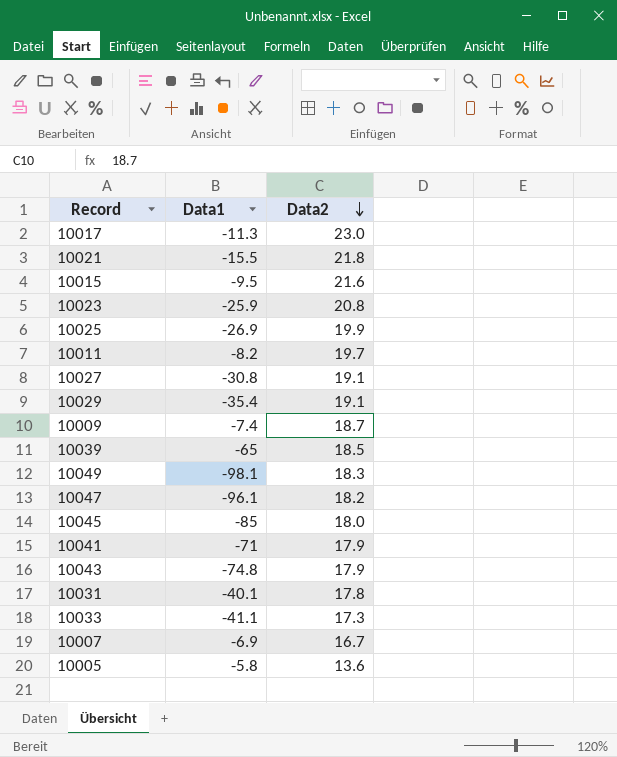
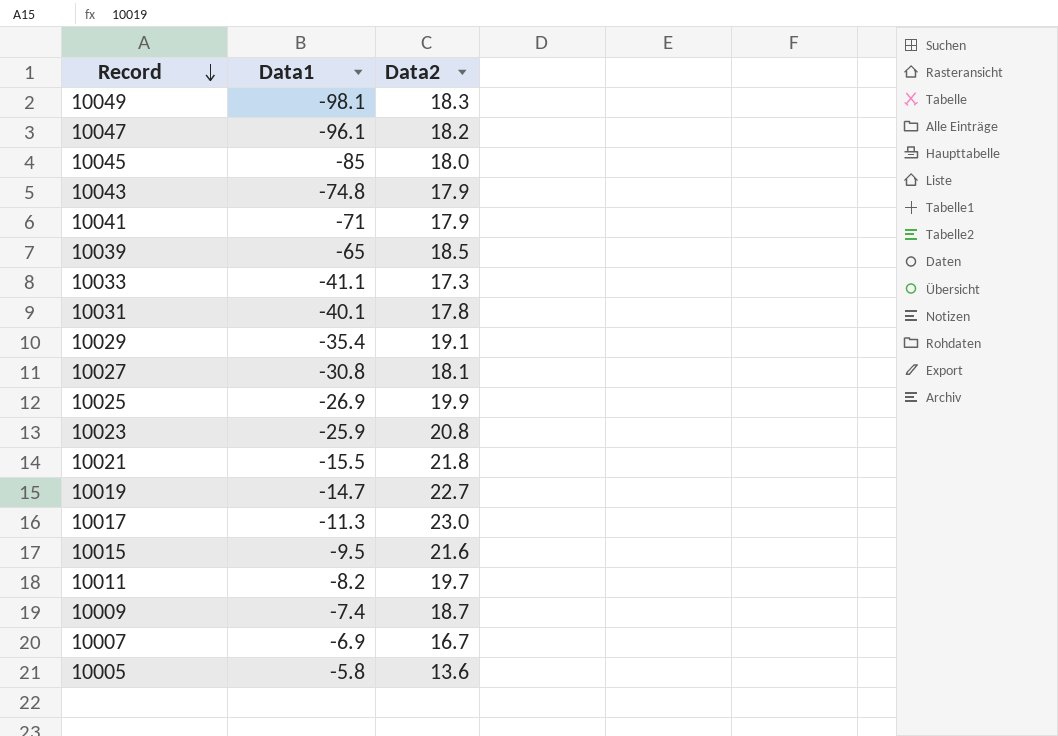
row order: Data2 descending -> Record descending
10027 | Data2: 19.1 -> 18.1
row 10019: none -> -14.7 | 22.7

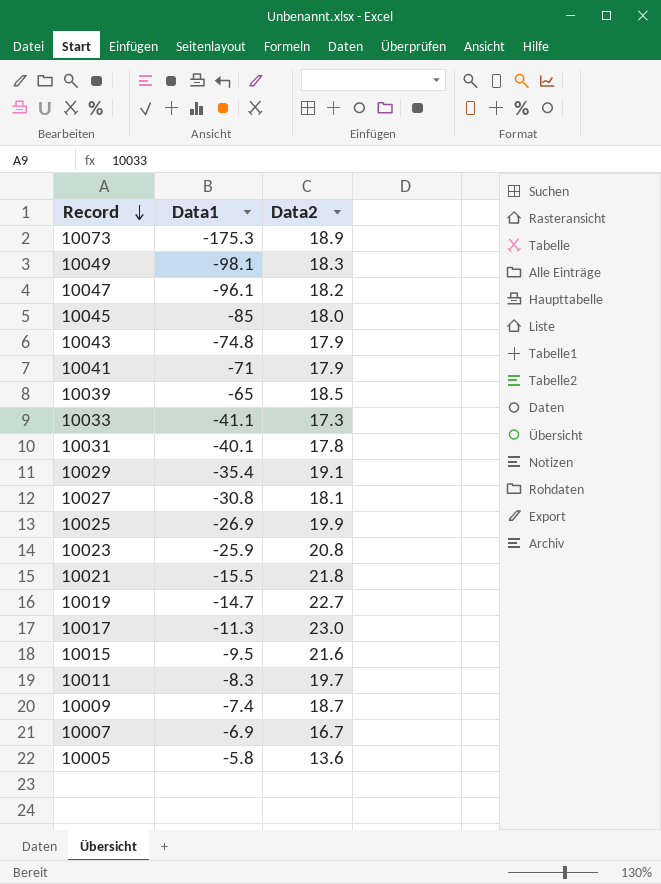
row 10073: none -> -175.3 | 18.9
10011 | Data1: -8.2 -> -8.3

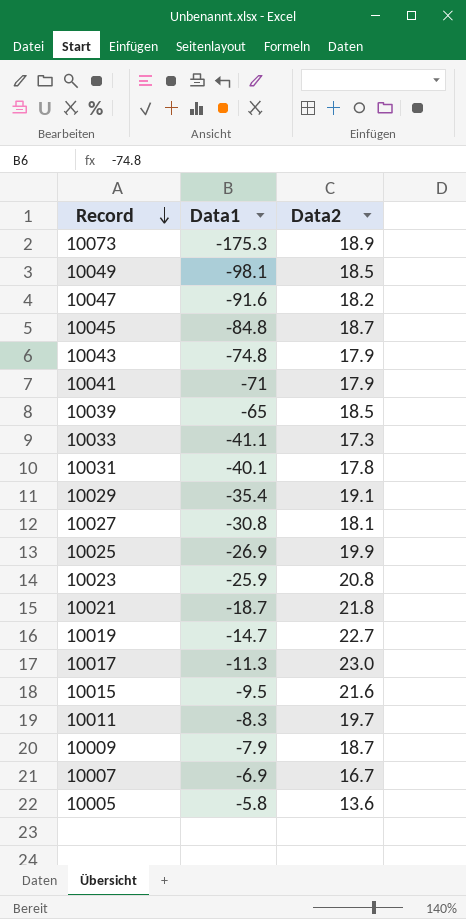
10049 | Data2: 18.3 -> 18.5
10047 | Data1: -96.1 -> -91.6
10045 | Data1: -85 -> -84.8
10045 | Data2: 18.0 -> 18.7
10021 | Data1: -15.5 -> -18.7
10009 | Data1: -7.4 -> -7.9

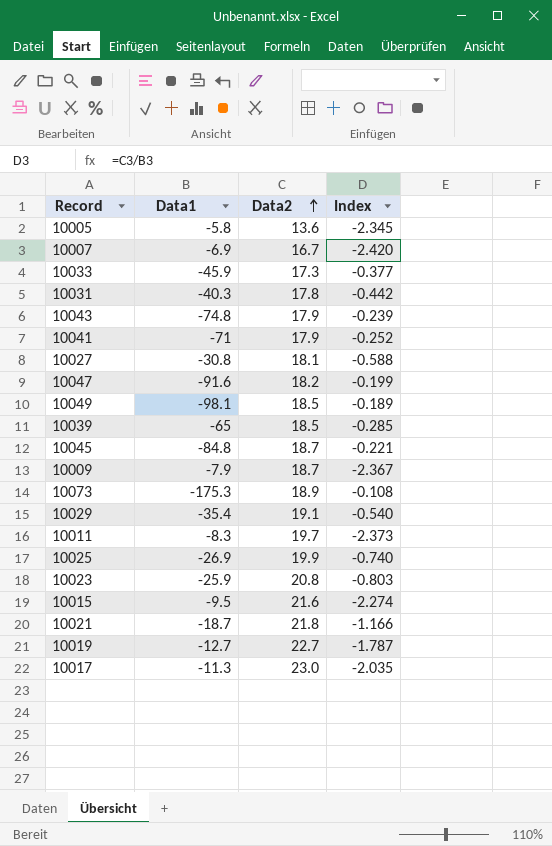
row order: Record descending -> Data2 ascending
column Index | formula: none -> [Data2] / [Data1]
10033 | Data1: -41.1 -> -45.9
10031 | Data1: -40.1 -> -40.3
10019 | Data1: -14.7 -> -12.7

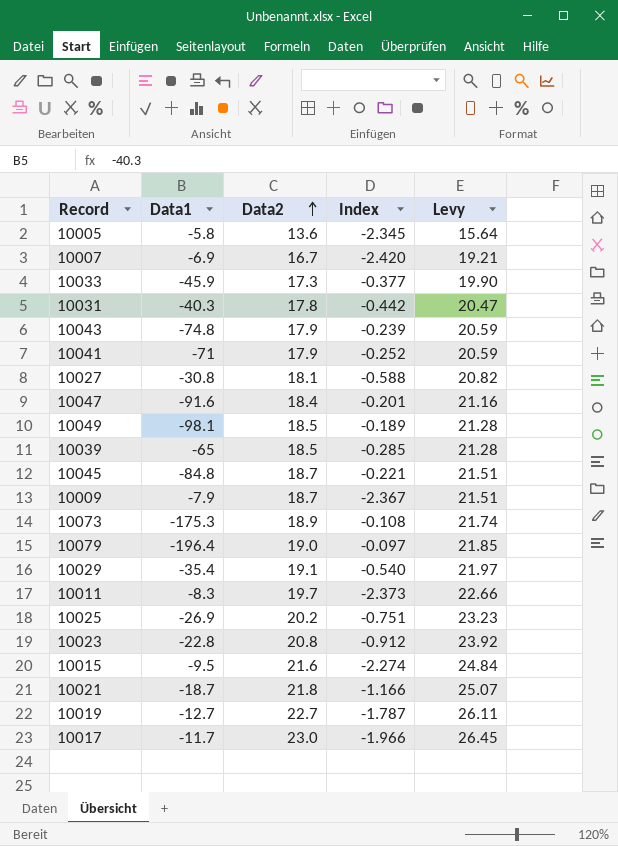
column Levy | formula: none -> [Data2] * 1.15
10047 | Data2: 18.2 -> 18.4
10047 | Index: -0.199 -> -0.201
row 10079: none -> -196.4 | 19.0 | -0.097 | 21.85
10025 | Data2: 19.9 -> 20.2
10025 | Index: -0.740 -> -0.751
10023 | Data1: -25.9 -> -22.8
10023 | Index: -0.803 -> -0.912
10017 | Data1: -11.3 -> -11.7
10017 | Index: -2.035 -> -1.966

